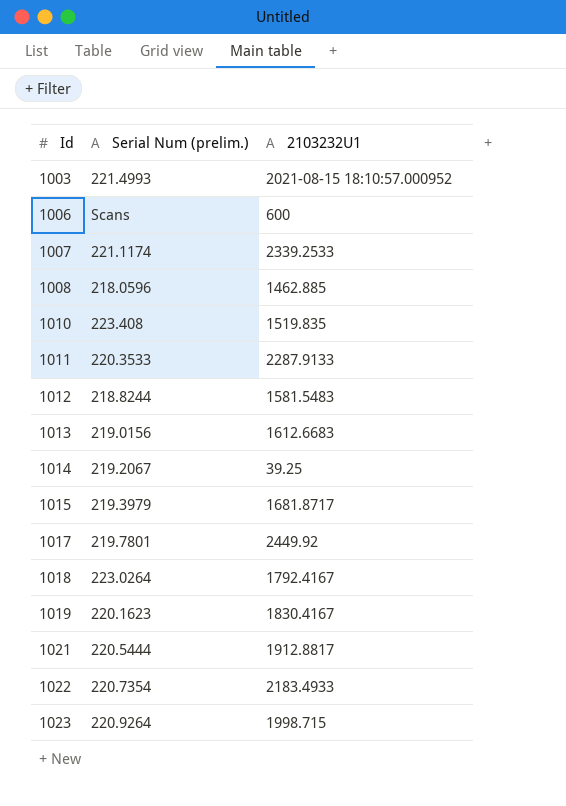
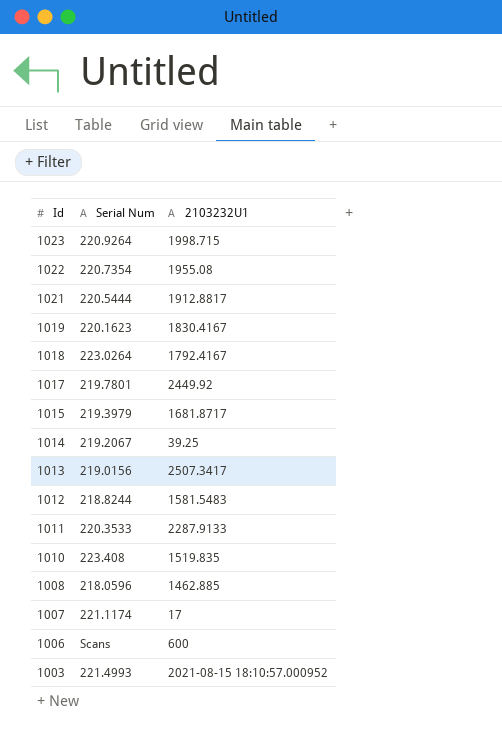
row order: Id ascending -> Id descending
column name: Serial Num (prelim.) -> Serial Num
1022 | 2103232U1: 2183.4933 -> 1955.08
1013 | 2103232U1: 1612.6683 -> 2507.3417
1007 | 2103232U1: 2339.2533 -> 17

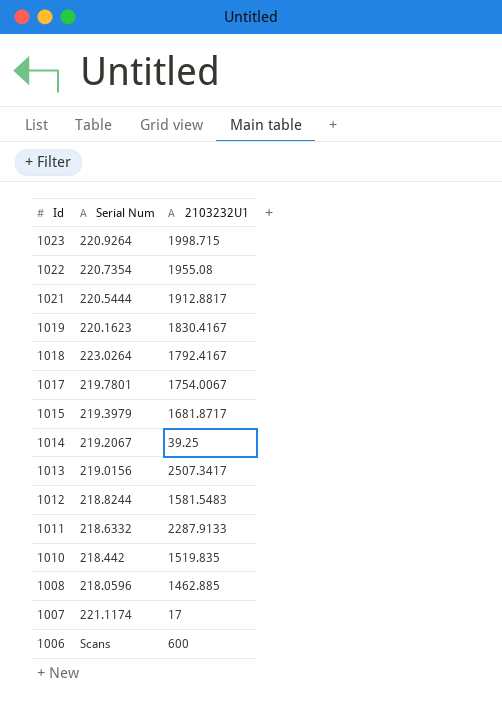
row 1003: 221.4993 | 2021-08-15 18:10:57.000952 -> none
1017 | 2103232U1: 2449.92 -> 1754.0067
1011 | Serial Num: 220.3533 -> 218.6332
1010 | Serial Num: 223.408 -> 218.442

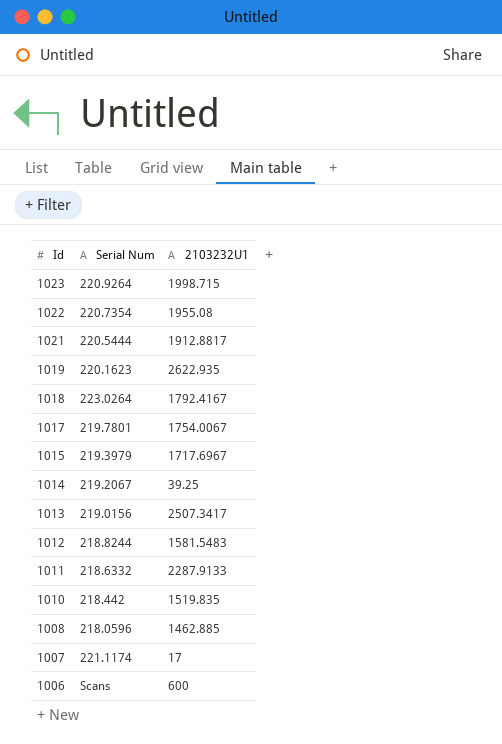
1019 | 2103232U1: 1830.4167 -> 2622.935
1015 | 2103232U1: 1681.8717 -> 1717.6967

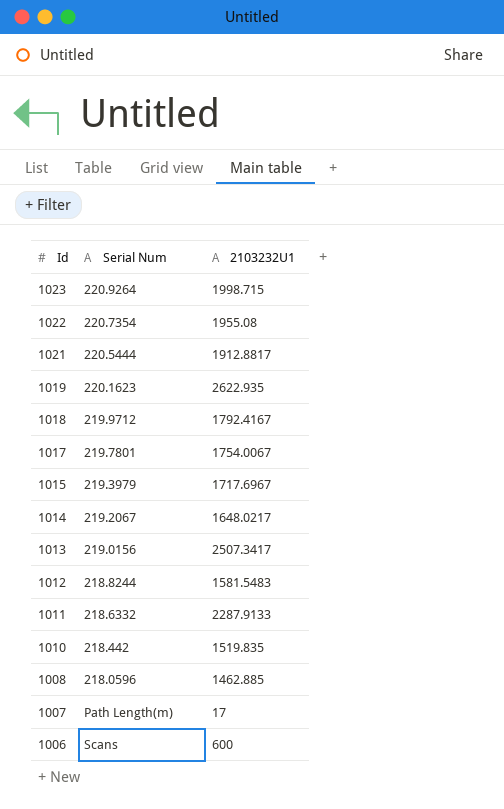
1018 | Serial Num: 223.0264 -> 219.9712
1014 | 2103232U1: 39.25 -> 1648.0217
1007 | Serial Num: 221.1174 -> Path Length(m)

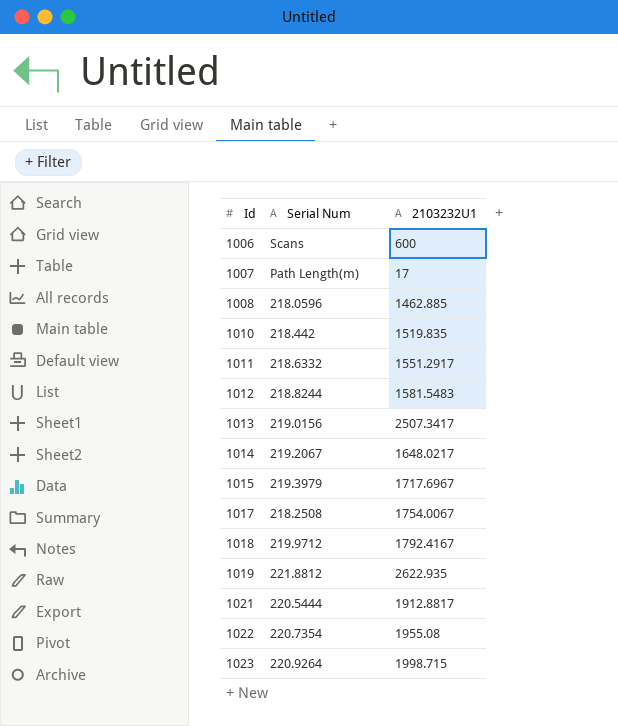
row order: Id descending -> Id ascending
1011 | 2103232U1: 2287.9133 -> 1551.2917
1017 | Serial Num: 219.7801 -> 218.2508
1019 | Serial Num: 220.1623 -> 221.8812

